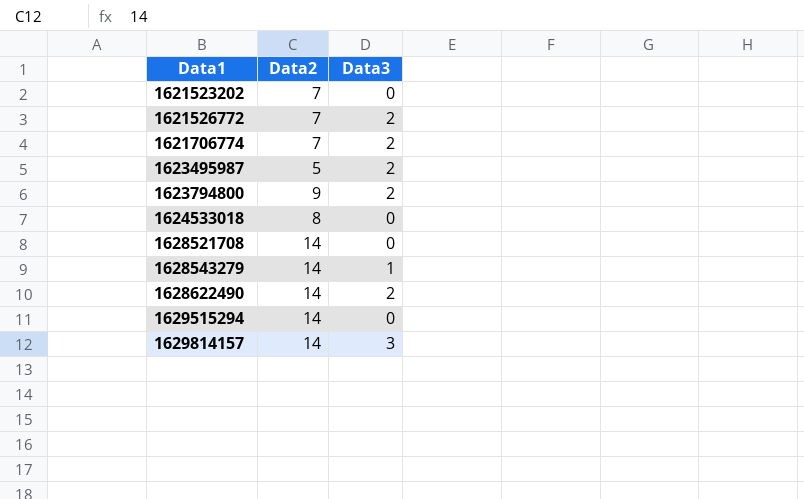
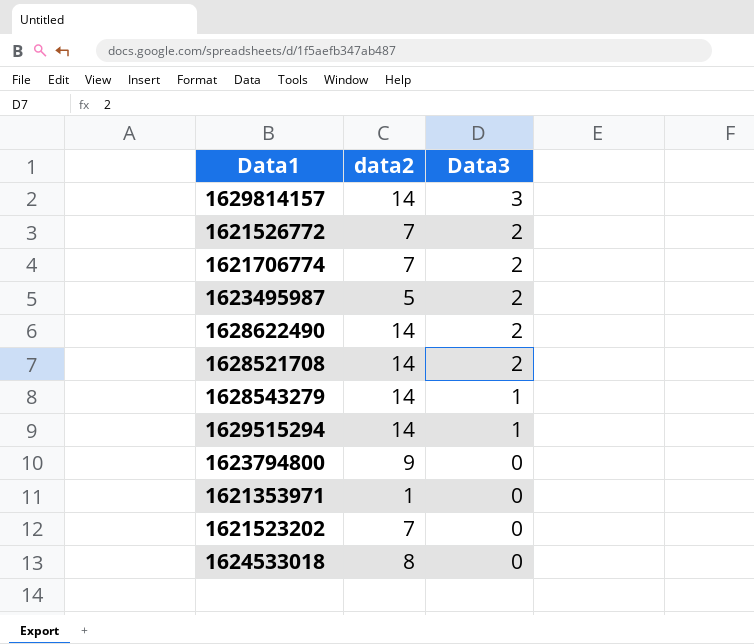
row order: Data1 ascending -> Data3 descending
column name: Data2 -> data2
1628521708 | Data3: 0 -> 2
1629515294 | Data3: 0 -> 1
1623794800 | Data3: 2 -> 0
row 1621353971: none -> 1 | 0

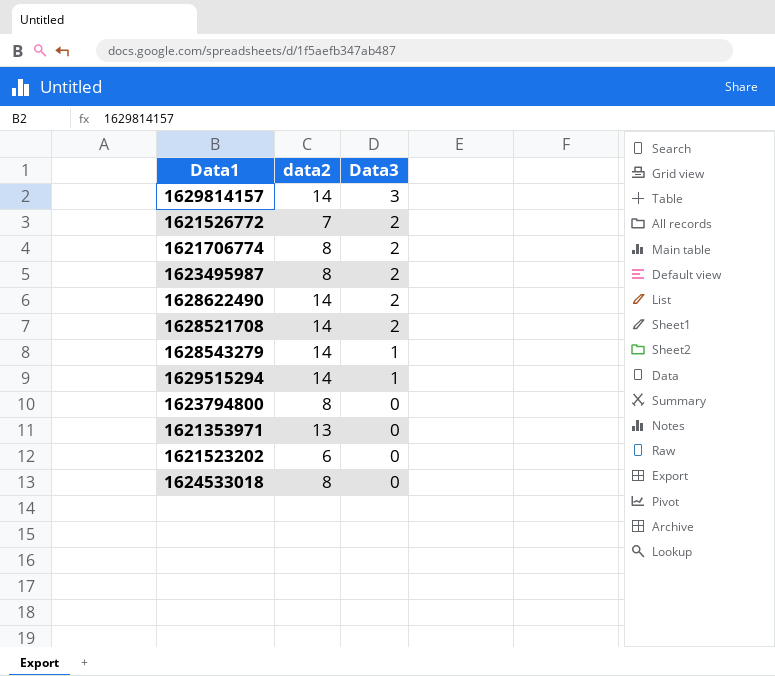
1621706774 | data2: 7 -> 8
1623495987 | data2: 5 -> 8
1623794800 | data2: 9 -> 8
1621353971 | data2: 1 -> 13
1621523202 | data2: 7 -> 6

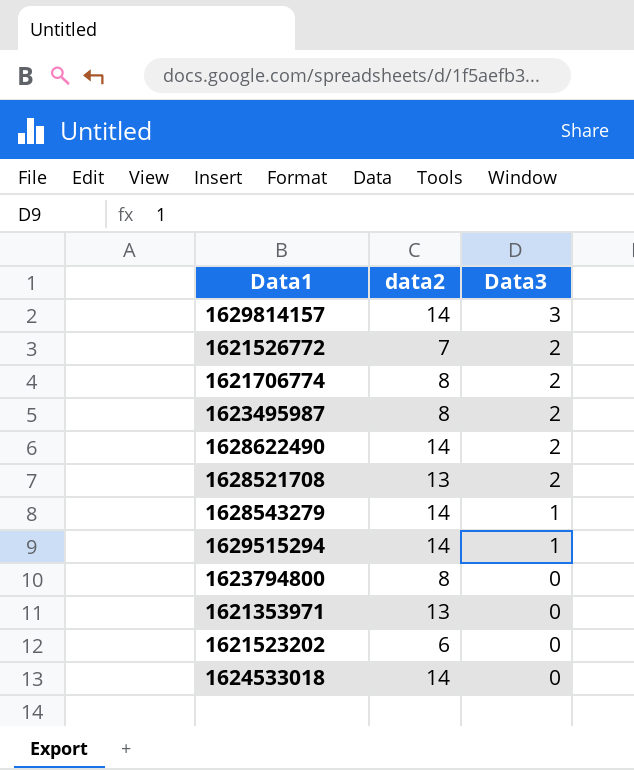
1628521708 | data2: 14 -> 13
1624533018 | data2: 8 -> 14

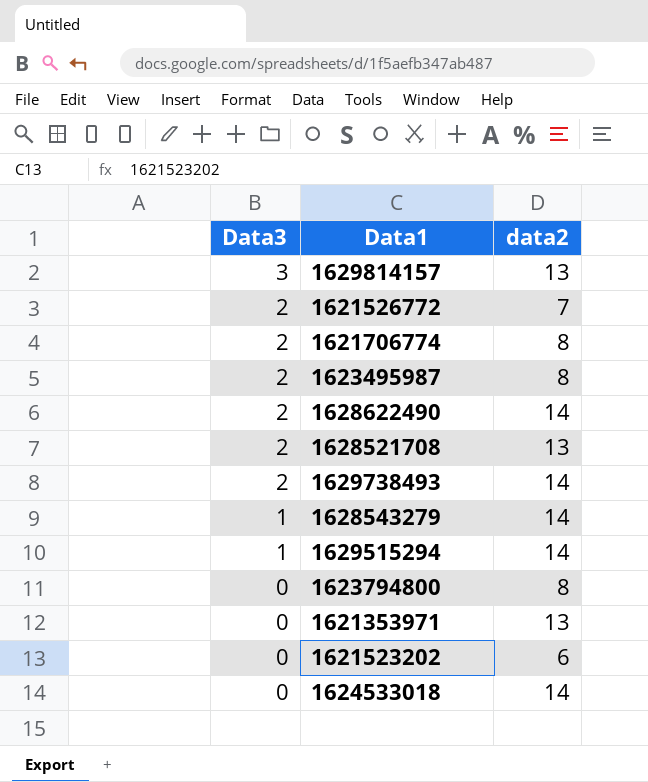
column Data3 | position: 3 -> 1
1629814157 | data2: 14 -> 13
row 1629738493: none -> 2 | 14

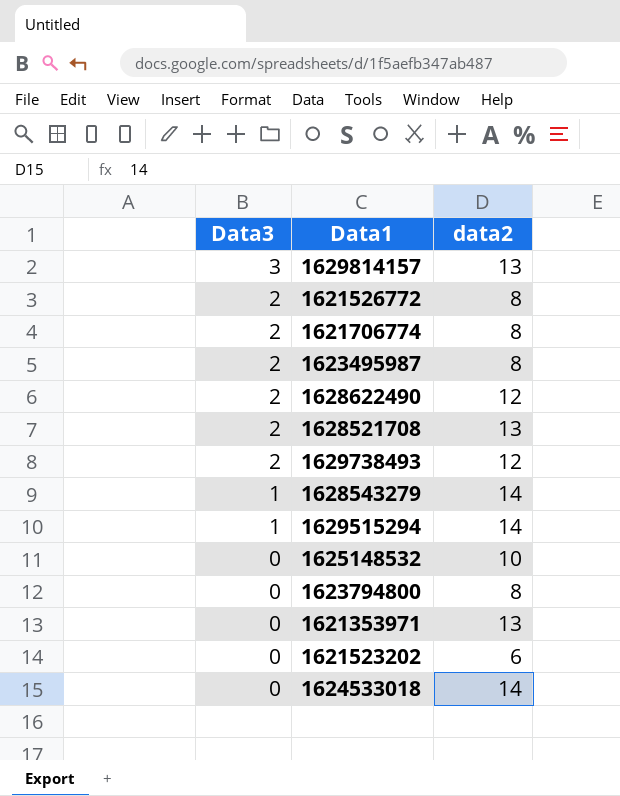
1621526772 | data2: 7 -> 8
1628622490 | data2: 14 -> 12
1629738493 | data2: 14 -> 12
row 1625148532: none -> 0 | 10

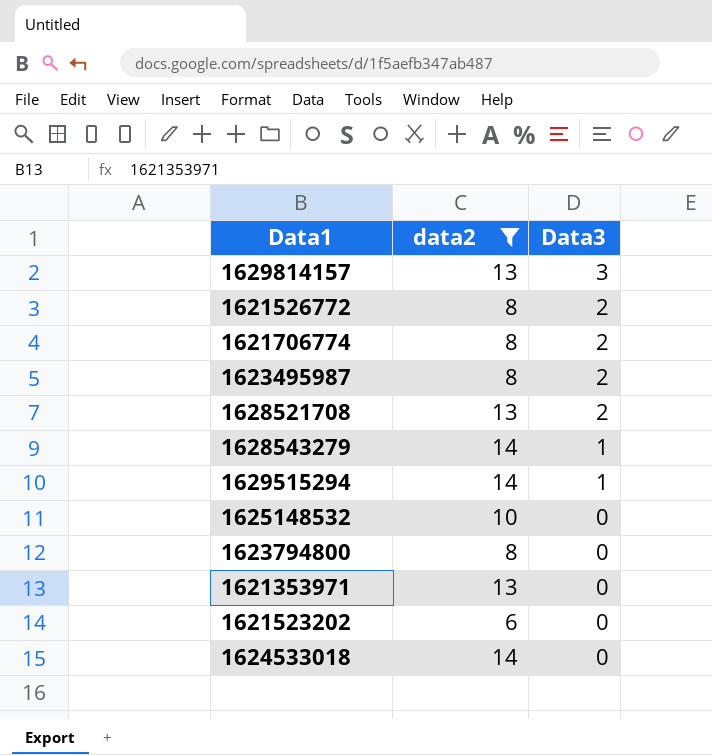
filter: none -> data2 != 12
column Data3 | position: 1 -> 3

